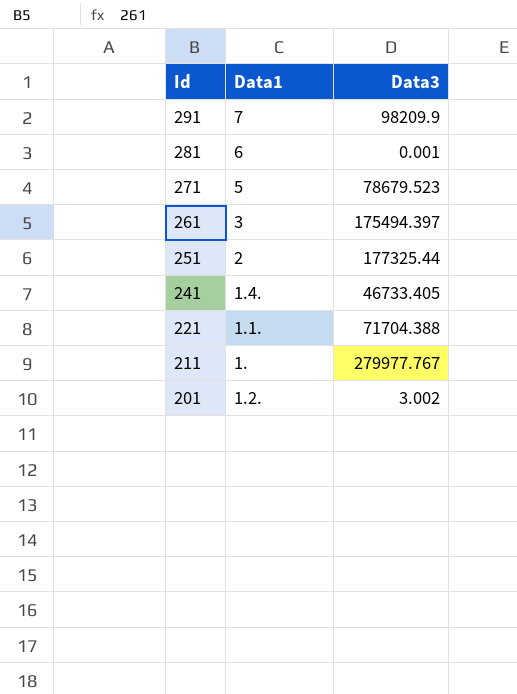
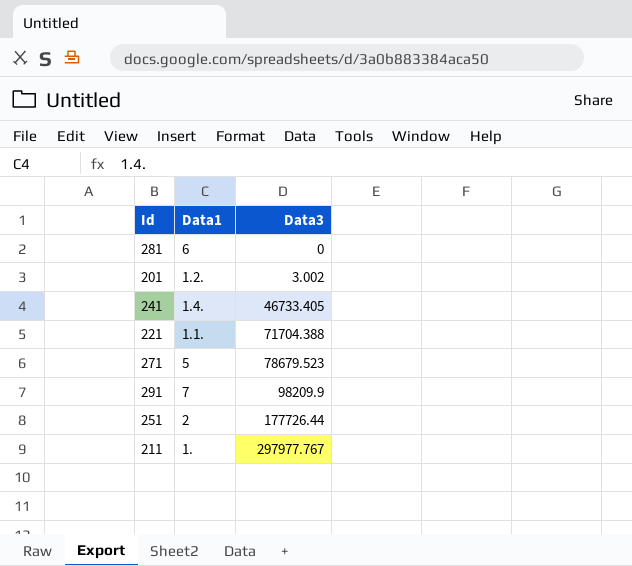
row order: Id descending -> Data3 ascending
row 261: 3 | 175494.397 -> none
281 | Data3: 0.001 -> 0
251 | Data3: 177325.44 -> 177726.44
211 | Data3: 279977.767 -> 297977.767

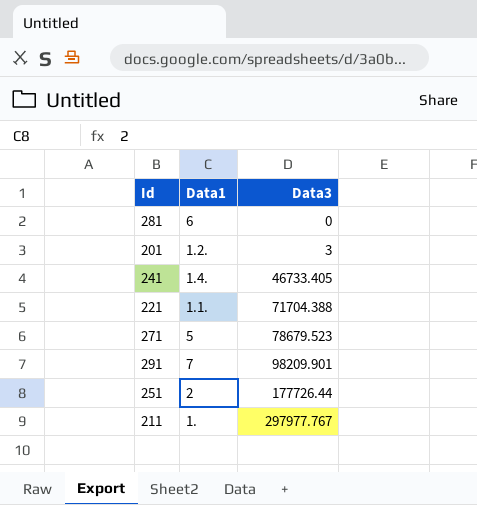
201 | Data3: 3.002 -> 3
291 | Data3: 98209.9 -> 98209.901

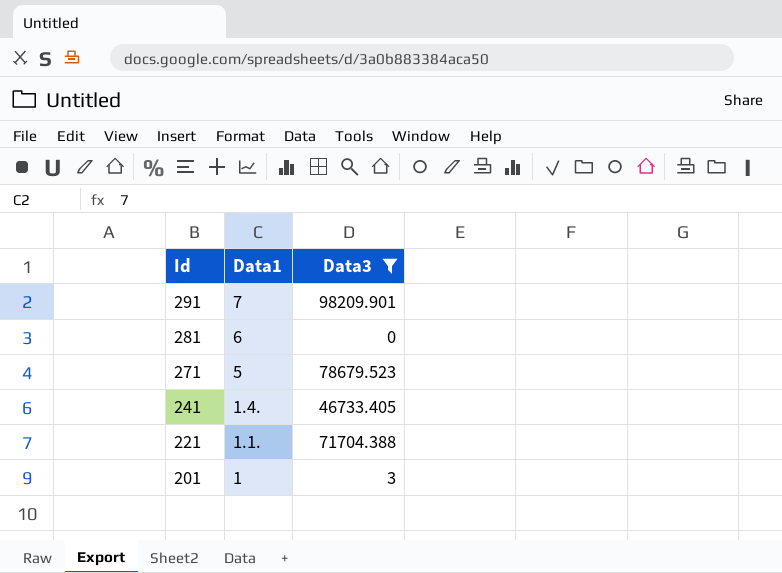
filter: none -> Data3 <= 98209.901
row order: Data3 ascending -> Id descending
201 | Data1: 1.2. -> 1

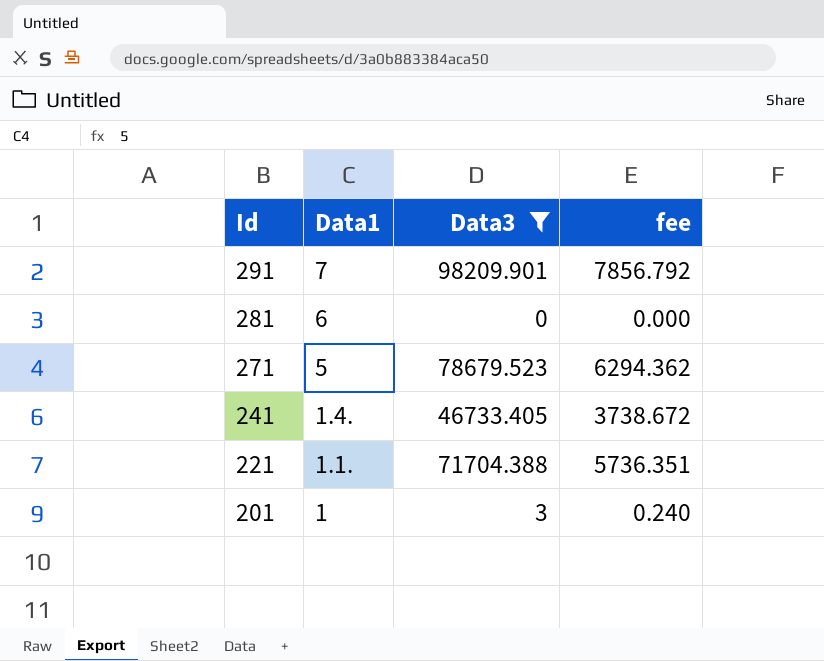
column fee | formula: none -> [Data3] * 0.08

